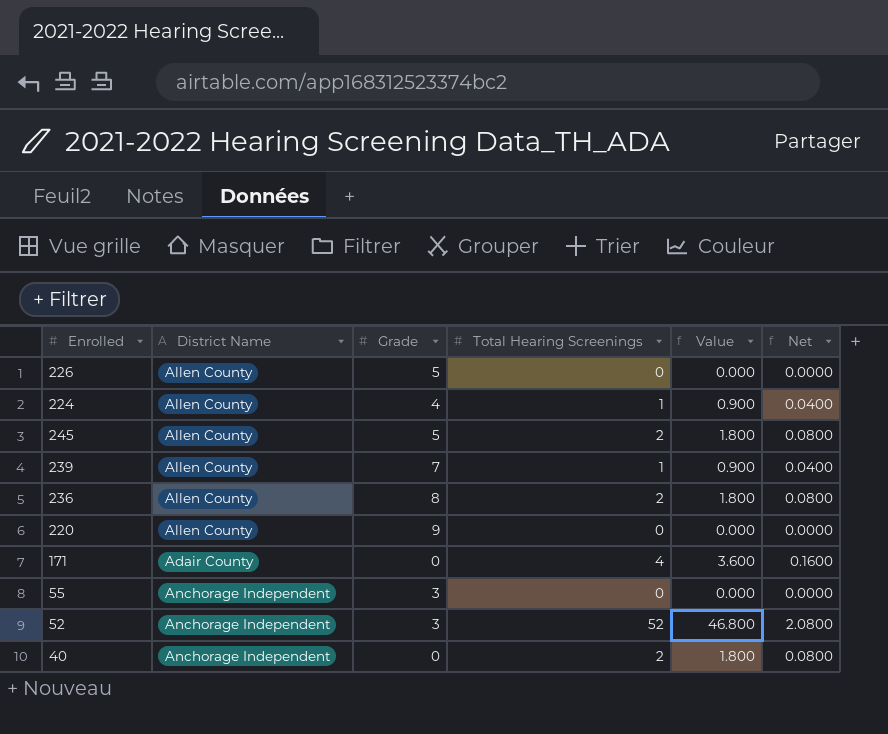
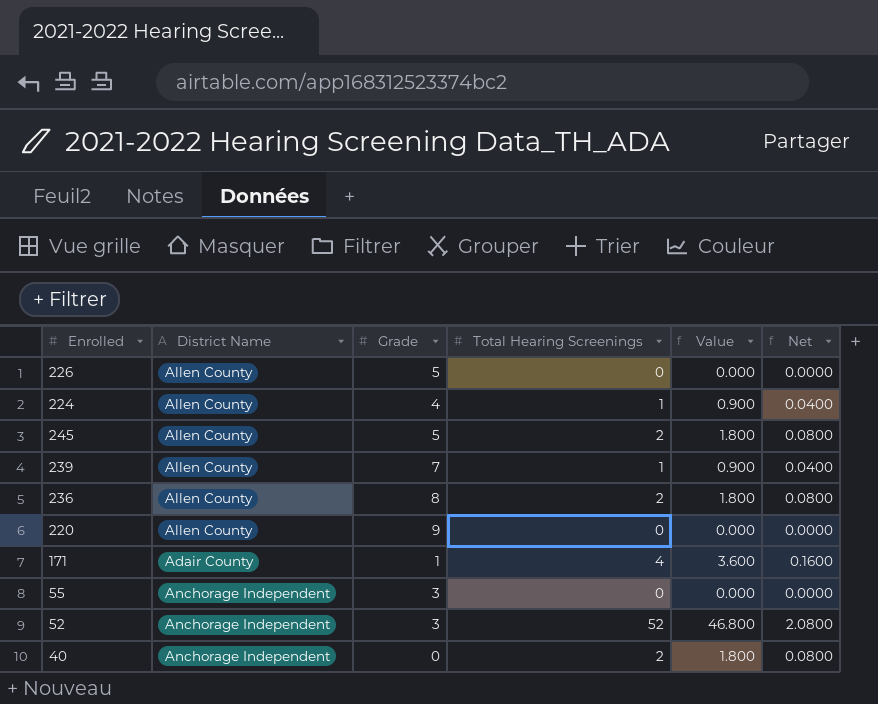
171 | Grade: 0 -> 1

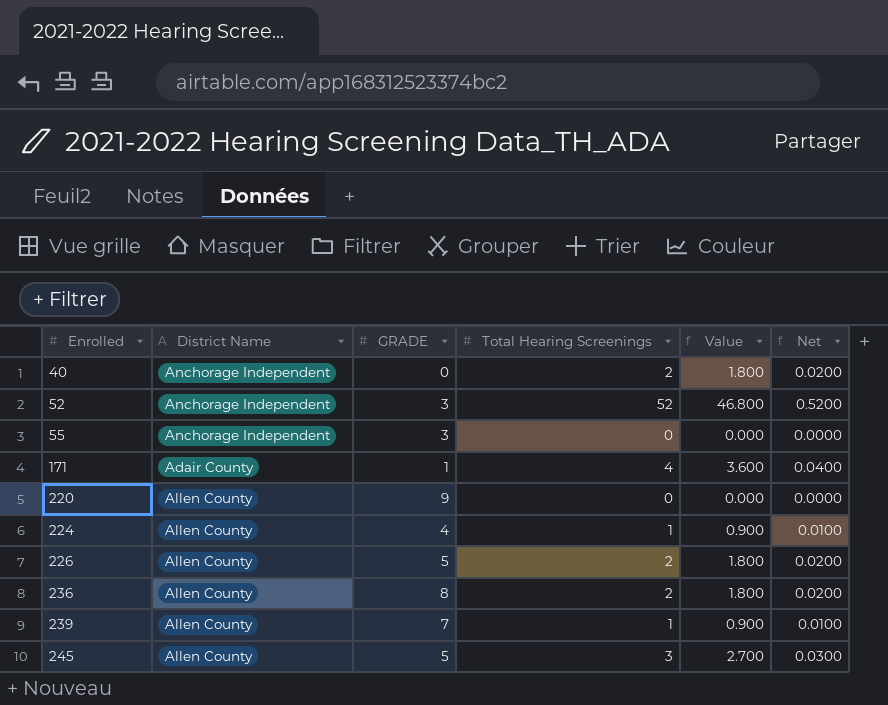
row order: none -> Enrolled ascending
column name: Grade -> GRADE
column Net | formula: [Total Hearing Screenings] * 0.04 -> [Total Hearing Screenings] * 0.01
226 | Total Hearing Screenings: 0 -> 2
226 | Value: 0.000 -> 1.800
245 | Total Hearing Screenings: 2 -> 3
245 | Value: 1.800 -> 2.700

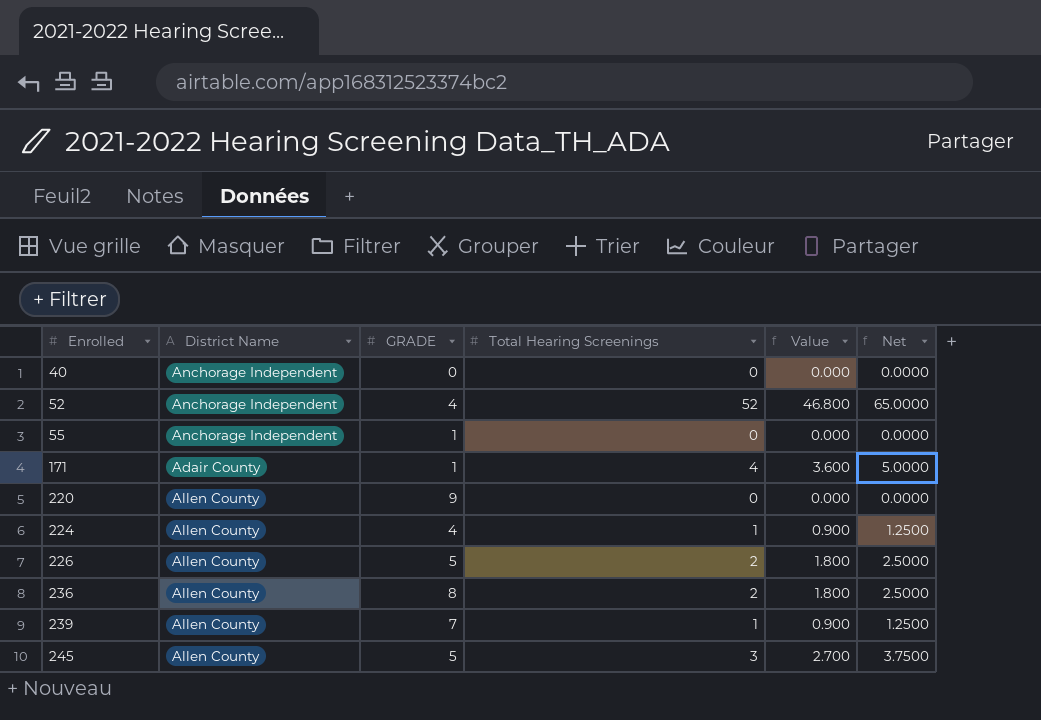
column Net | formula: [Total Hearing Screenings] * 0.01 -> [Total Hearing Screenings] * 1.25
40 | Total Hearing Screenings: 2 -> 0
40 | Value: 1.800 -> 0.000
52 | GRADE: 3 -> 4
55 | GRADE: 3 -> 1

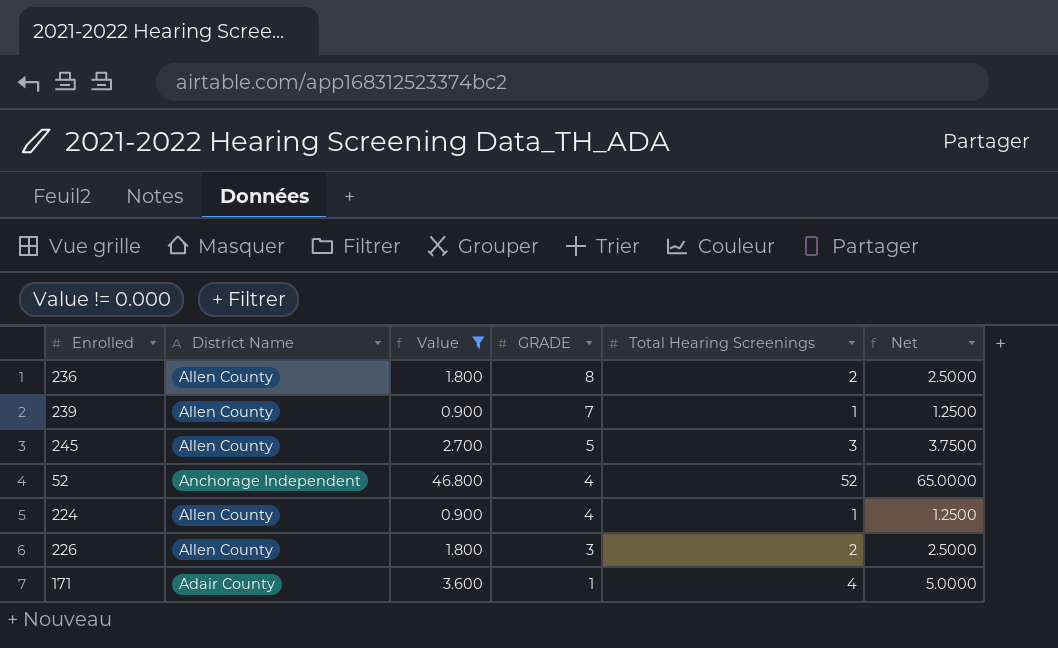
filter: none -> Value != 0.000
row order: Enrolled ascending -> GRADE descending
column Value | position: 5 -> 3
226 | GRADE: 5 -> 3

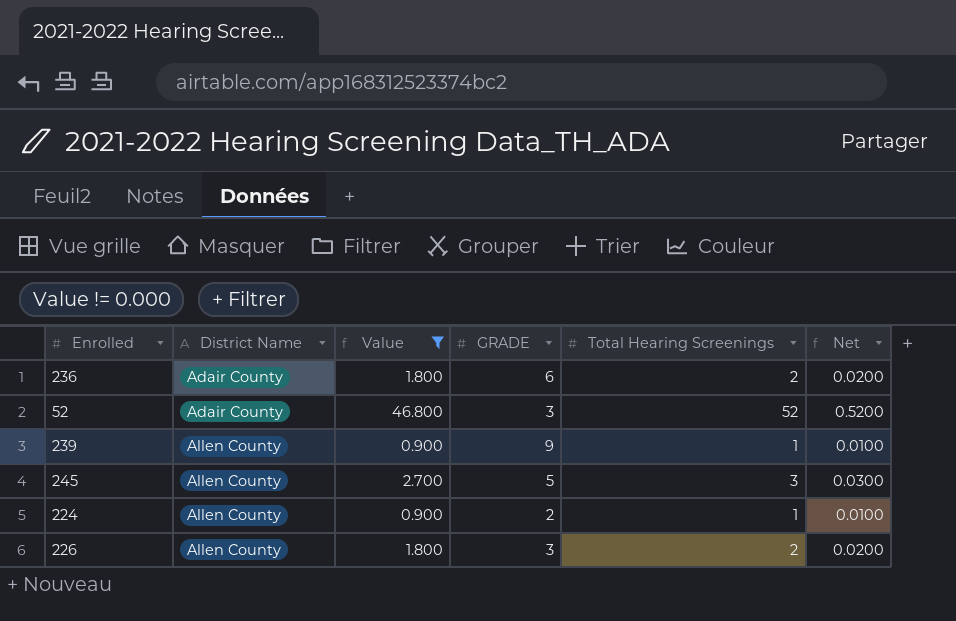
row order: GRADE descending -> District Name ascending
column Net | formula: [Total Hearing Screenings] * 1.25 -> [Total Hearing Screenings] * 0.01
row 171: Adair County | 3.600 | 1 | 4 | 5.0000 -> none
236 | District Name: Allen County -> Adair County
236 | GRADE: 8 -> 6
52 | District Name: Anchorage Independent -> Adair County
52 | GRADE: 4 -> 3
239 | GRADE: 7 -> 9
224 | GRADE: 4 -> 2

